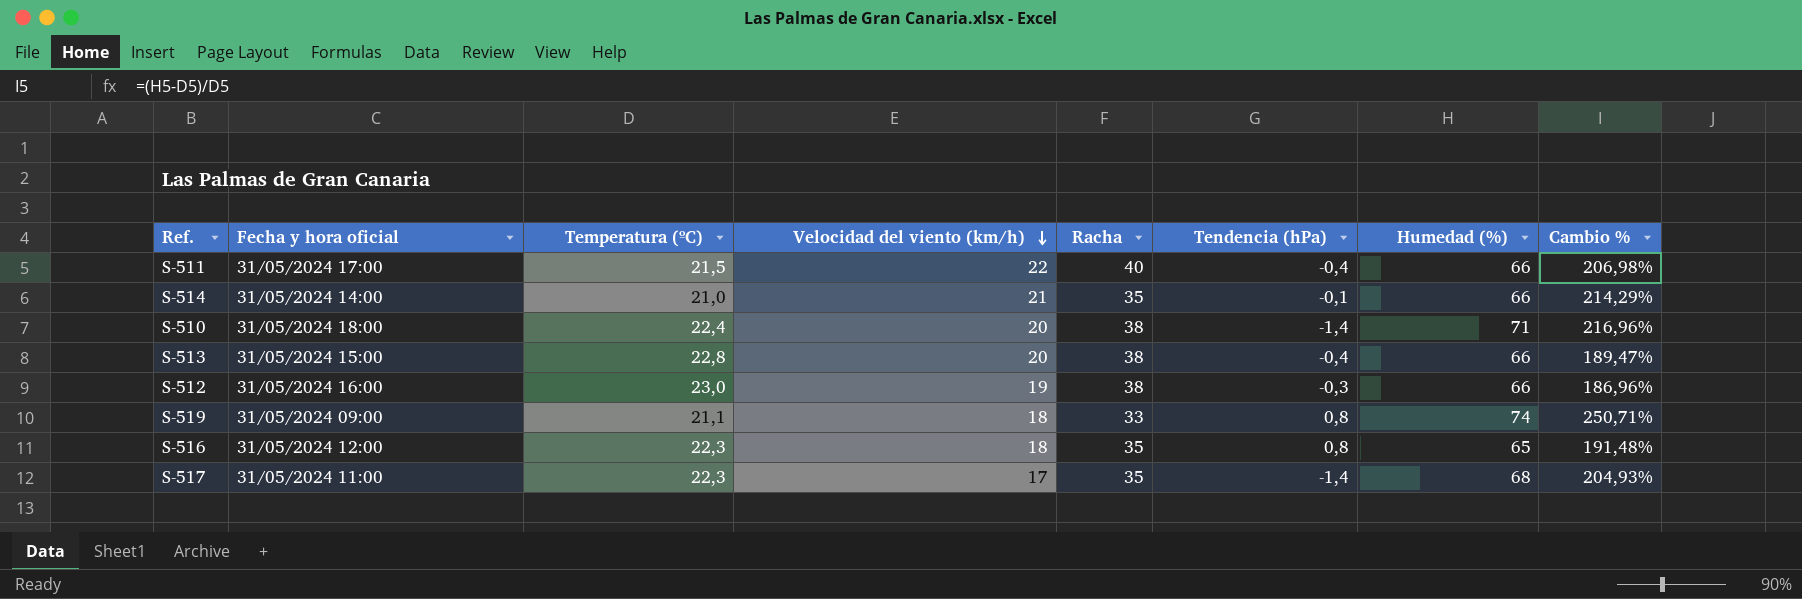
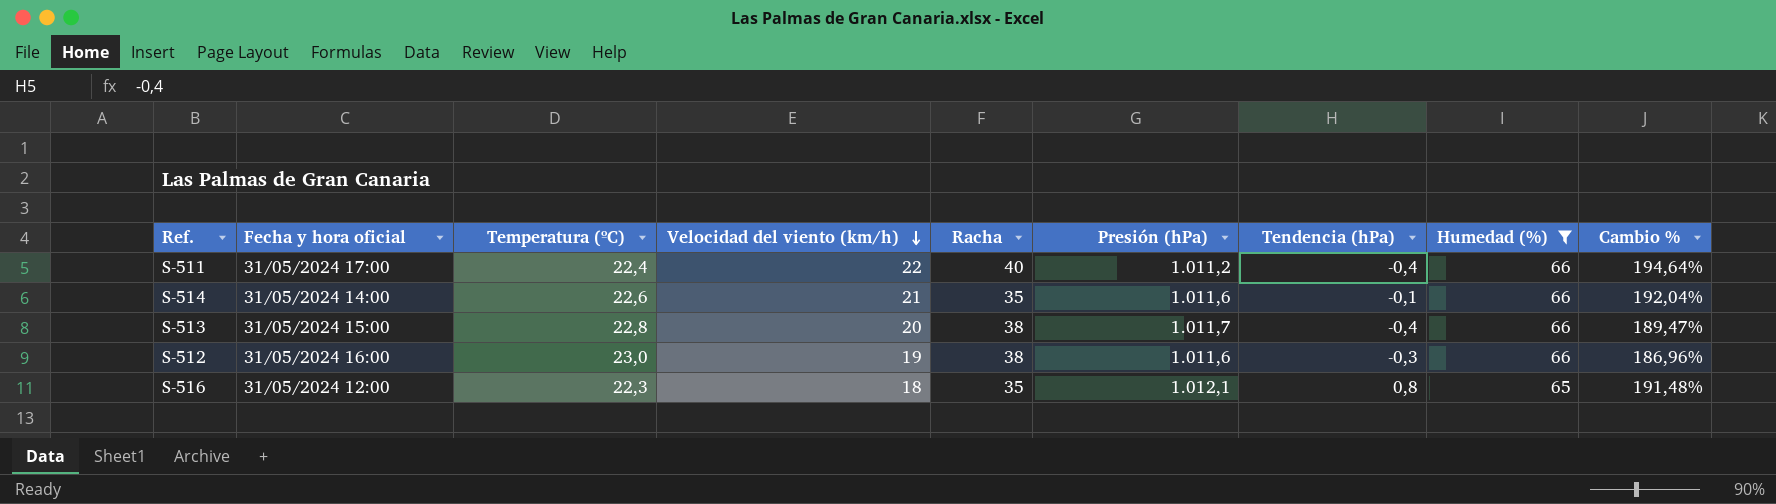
filter: none -> Humedad (%) <= 66
column Presión (hPa) | position: none -> 6
S-511 | Temperatura (ºC): 21,5 -> 22,4
S-511 | Cambio %: 206,98% -> 194,64%
S-514 | Temperatura (ºC): 21,0 -> 22,6
S-514 | Cambio %: 214,29% -> 192,04%

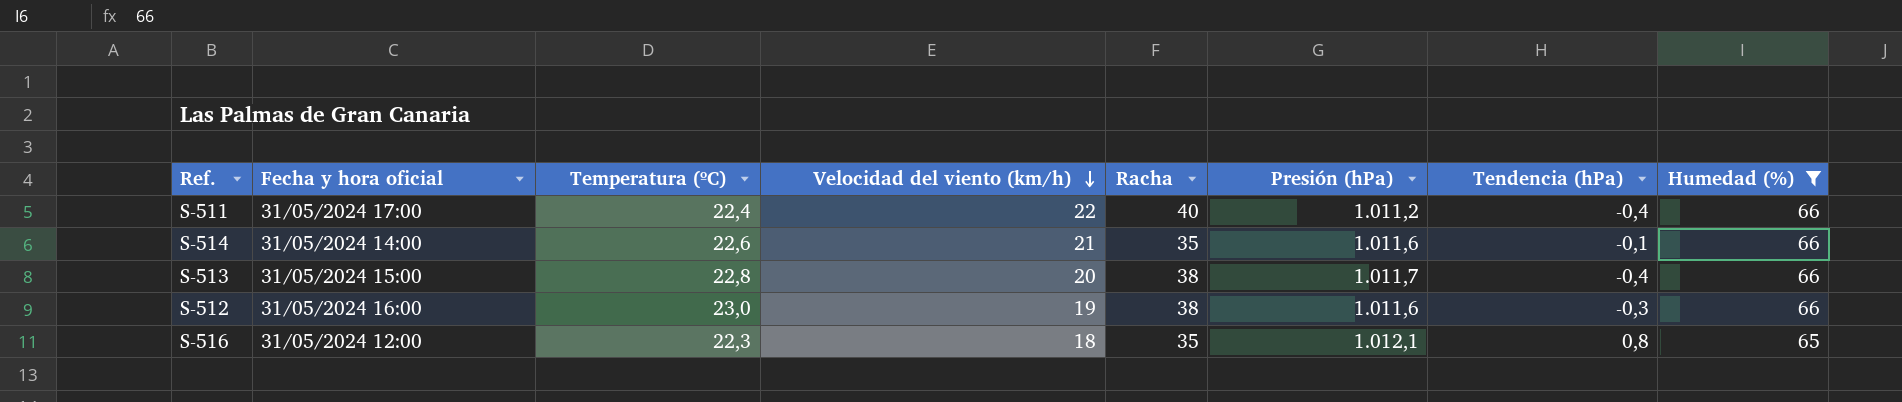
column Cambio % | formula: ([Humedad (%)] - [Temperatura (ºC)]) / [Temperatura (ºC)] -> none

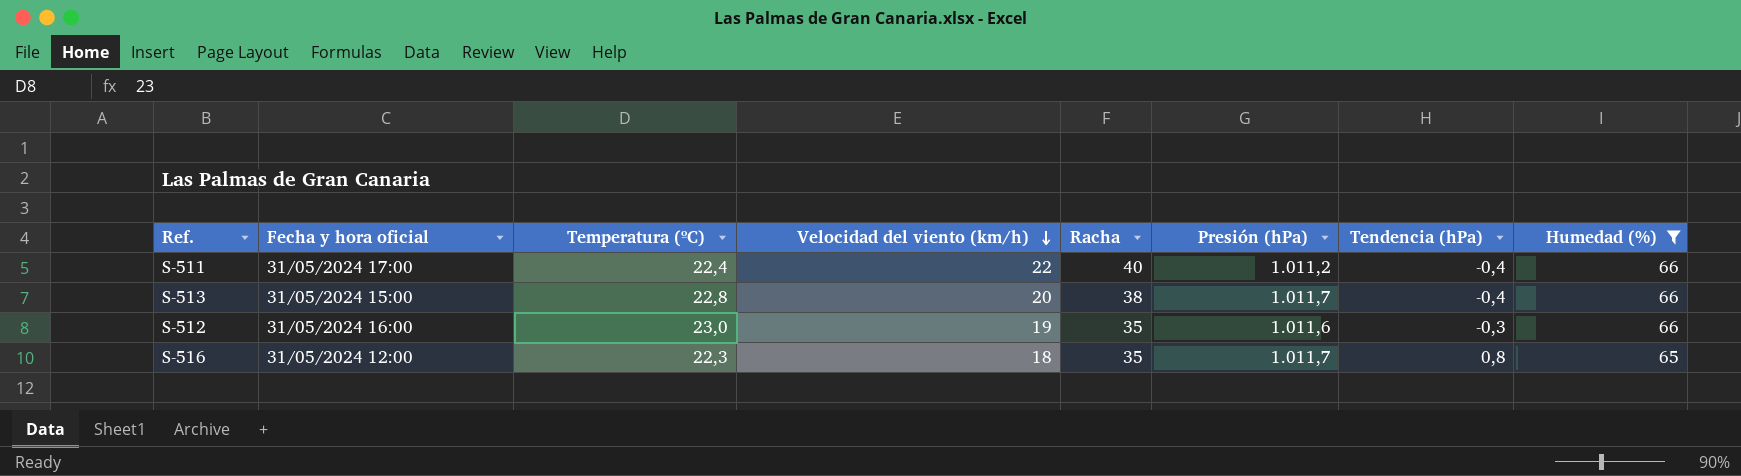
row S-514: 31/05/2024 14:00 | 22,6 | 21 | 35 | 1.011,6 | -0,1 | 66 -> none
S-512 | Racha: 38 -> 35
S-516 | Presión (hPa): 1.012,1 -> 1.011,7

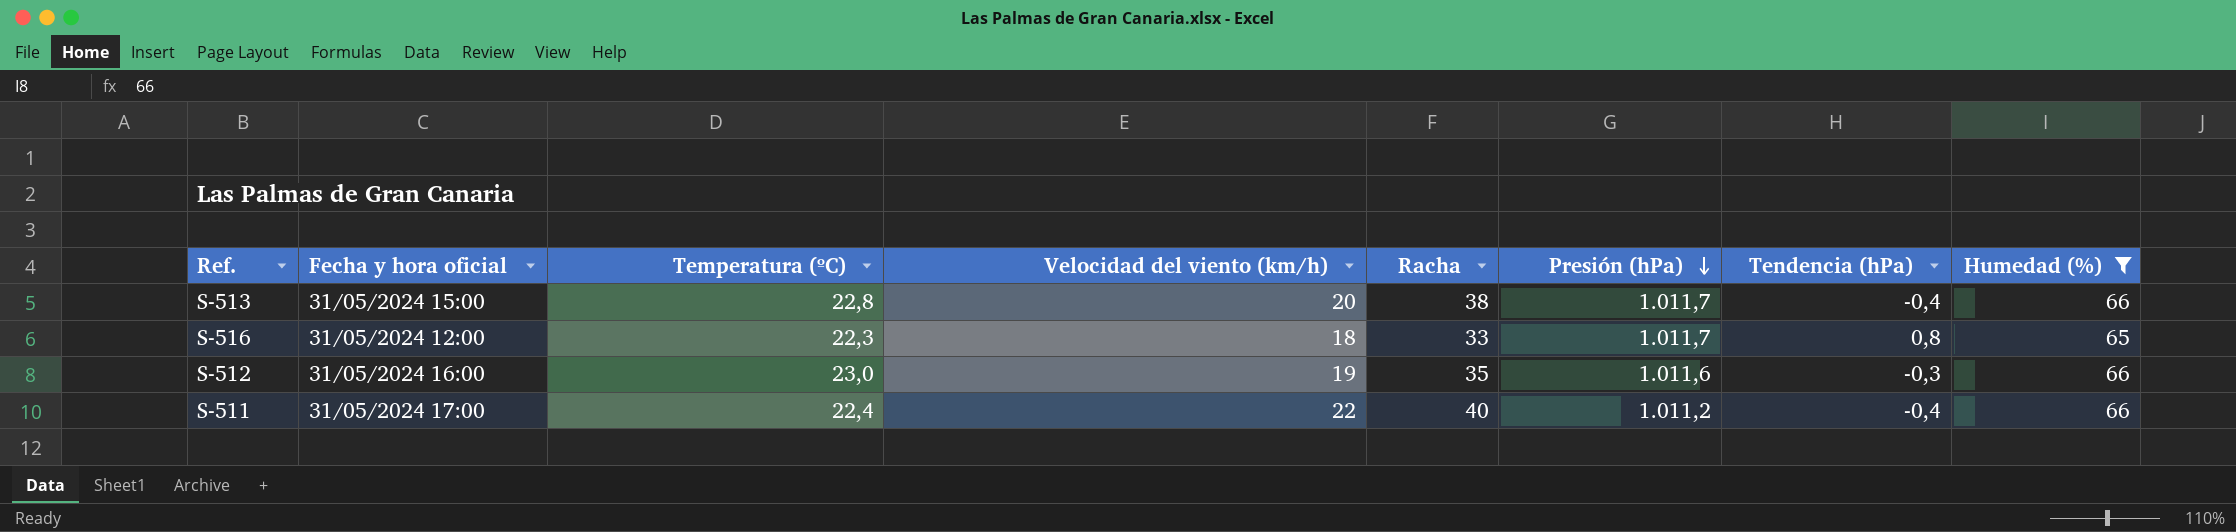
row order: Velocidad del viento (km/h) descending -> Presión (hPa) descending
S-516 | Racha: 35 -> 33

